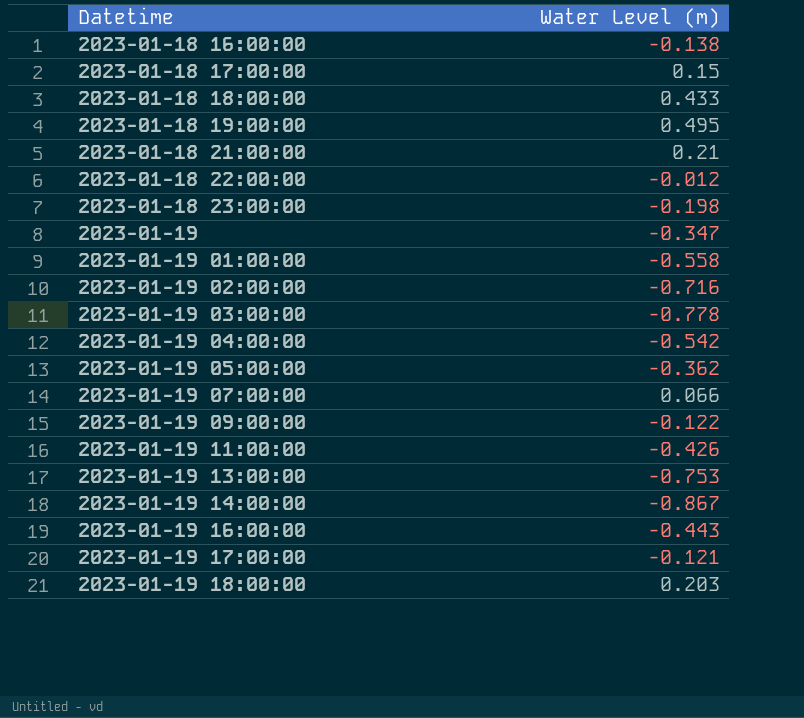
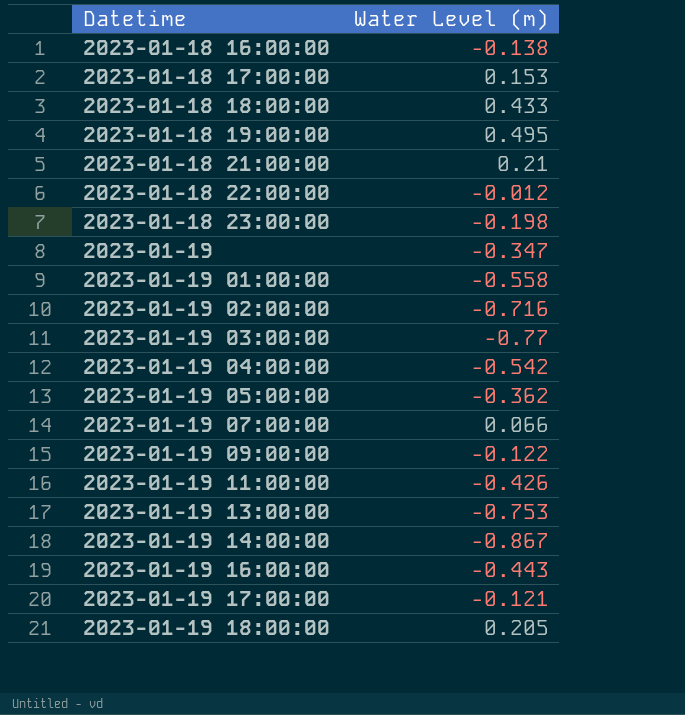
2023-01-18 17:00:00 | Water Level (m): 0.15 -> 0.153
2023-01-19 03:00:00 | Water Level (m): -0.778 -> -0.77
2023-01-19 18:00:00 | Water Level (m): 0.203 -> 0.205

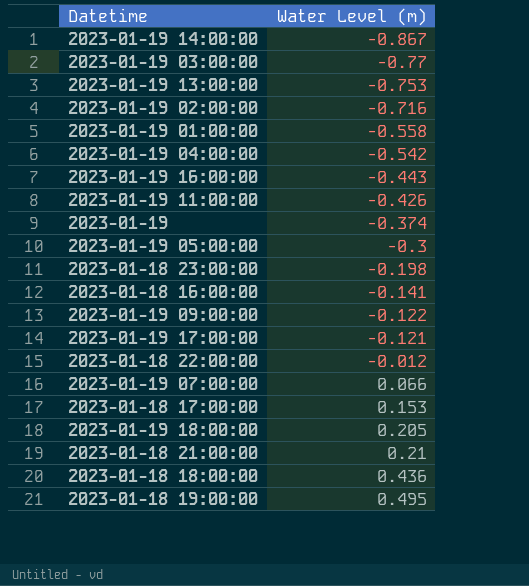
row order: Datetime ascending -> Water Level (m) ascending
2023-01-19 | Water Level (m): -0.347 -> -0.374
2023-01-19 05:00:00 | Water Level (m): -0.362 -> -0.3
2023-01-18 16:00:00 | Water Level (m): -0.138 -> -0.141
2023-01-18 18:00:00 | Water Level (m): 0.433 -> 0.436

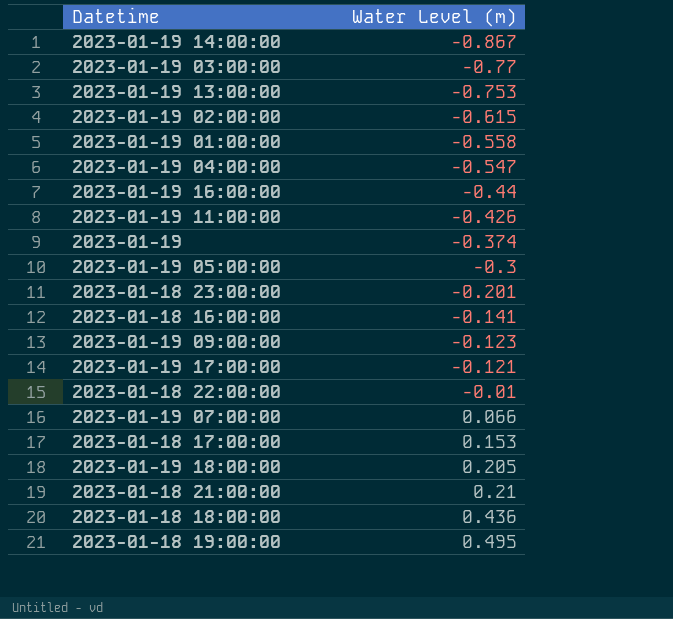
2023-01-19 02:00:00 | Water Level (m): -0.716 -> -0.615
2023-01-19 04:00:00 | Water Level (m): -0.542 -> -0.547
2023-01-19 16:00:00 | Water Level (m): -0.443 -> -0.44
2023-01-18 23:00:00 | Water Level (m): -0.198 -> -0.201
2023-01-19 09:00:00 | Water Level (m): -0.122 -> -0.123
2023-01-18 22:00:00 | Water Level (m): -0.012 -> -0.01

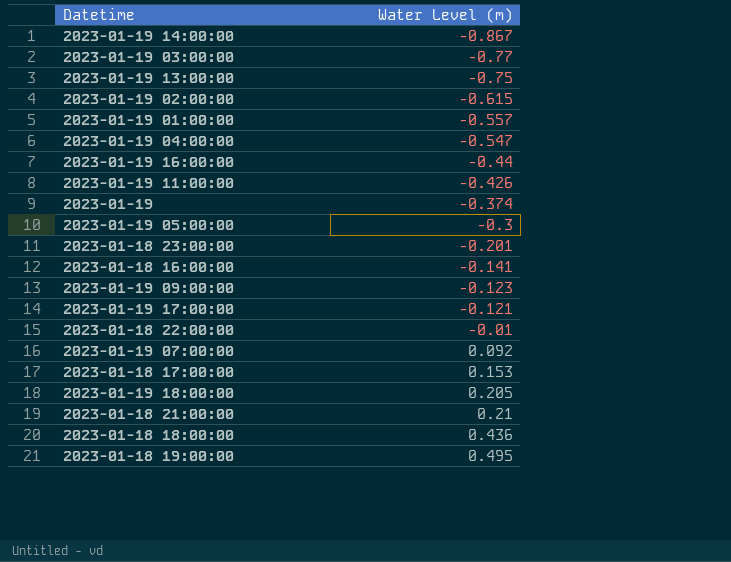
2023-01-19 13:00:00 | Water Level (m): -0.753 -> -0.75
2023-01-19 01:00:00 | Water Level (m): -0.558 -> -0.557
2023-01-19 07:00:00 | Water Level (m): 0.066 -> 0.092

